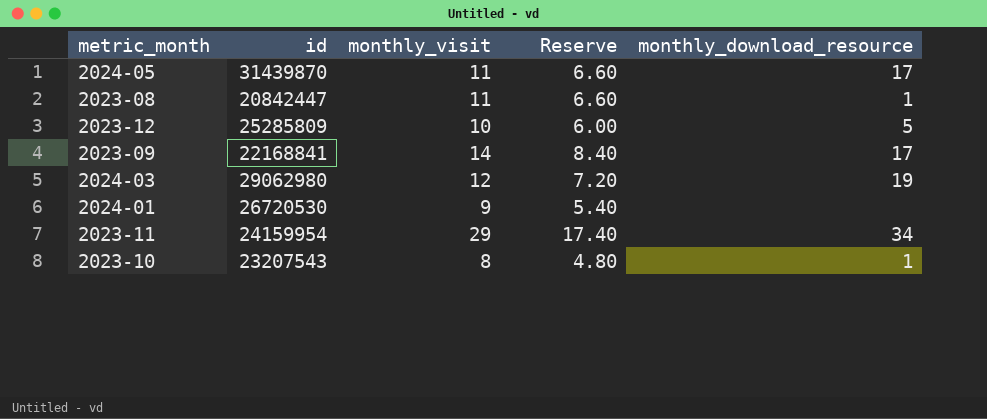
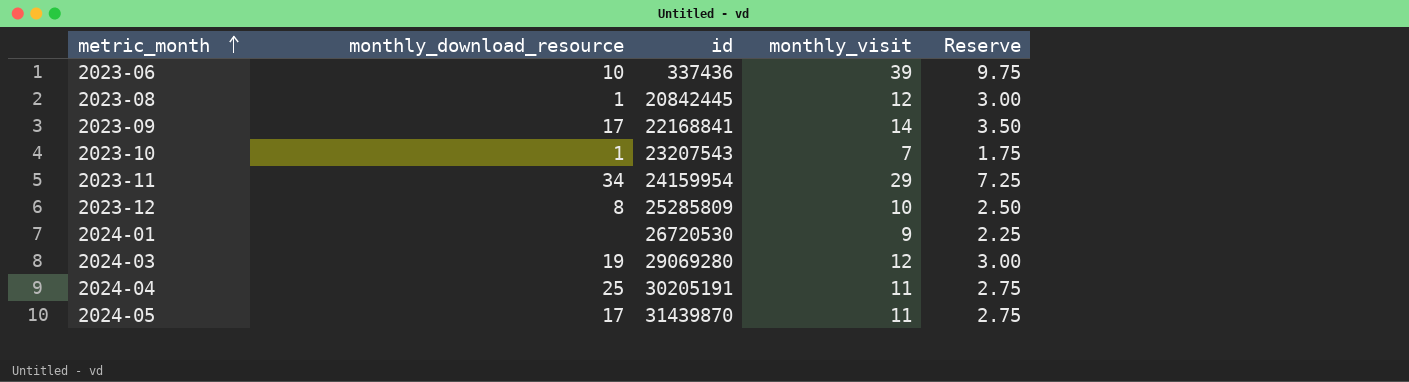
row order: none -> metric_month ascending
column monthly_download_resource | position: 5 -> 2
column Reserve | formula: [monthly_visit] * 0.6 -> [monthly_visit] * 0.25
row 2023-06: none -> 10 | 337436 | 39 | 9.75
2023-08 | id: 20842447 -> 20842445
2023-08 | monthly_visit: 11 -> 12
2023-10 | monthly_visit: 8 -> 7
2023-12 | monthly_download_resource: 5 -> 8
2024-03 | id: 29062980 -> 29069280
row 2024-04: none -> 25 | 30205191 | 11 | 2.75

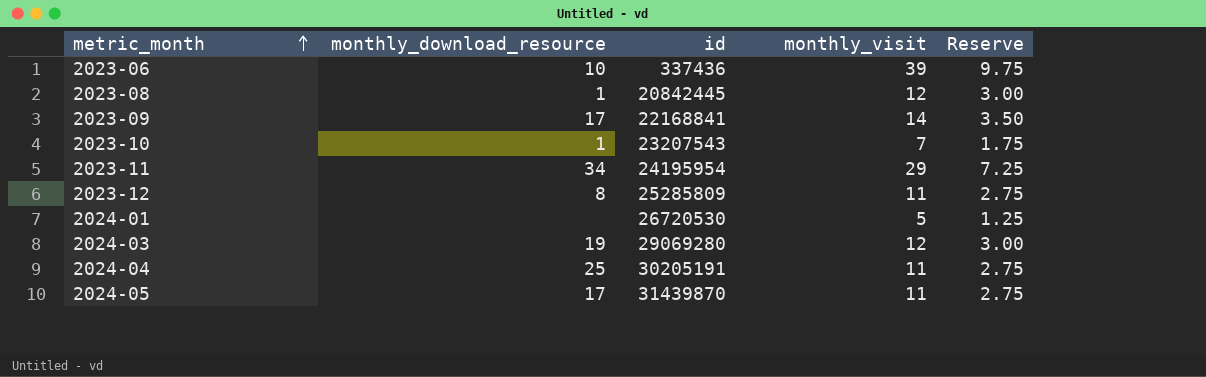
2023-11 | id: 24159954 -> 24195954
2023-12 | monthly_visit: 10 -> 11
2023-12 | Reserve: 2.50 -> 2.75
2024-01 | monthly_visit: 9 -> 5
2024-01 | Reserve: 2.25 -> 1.25

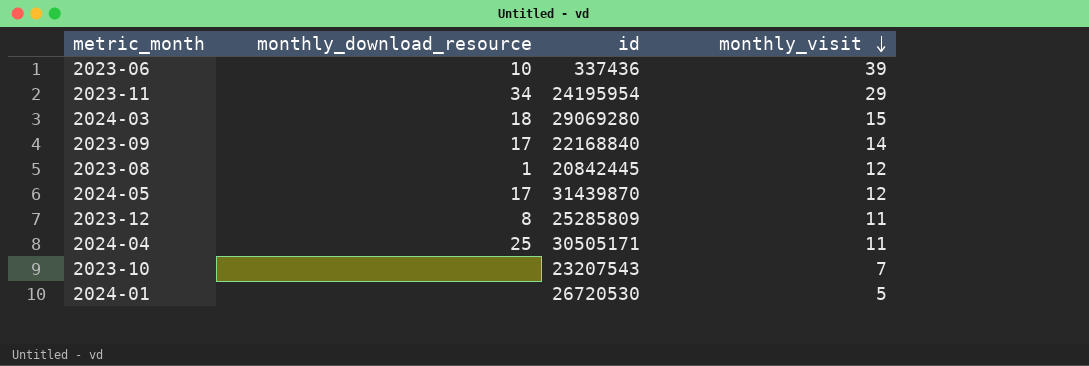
row order: metric_month ascending -> monthly_visit descending
column Reserve | formula: [monthly_visit] * 0.25 -> none
2024-03 | monthly_download_resource: 19 -> 18
2024-03 | monthly_visit: 12 -> 15
2023-09 | id: 22168841 -> 22168840
2024-05 | monthly_visit: 11 -> 12
2024-04 | id: 30205191 -> 30505171
2023-10 | monthly_download_resource: 1 -> none

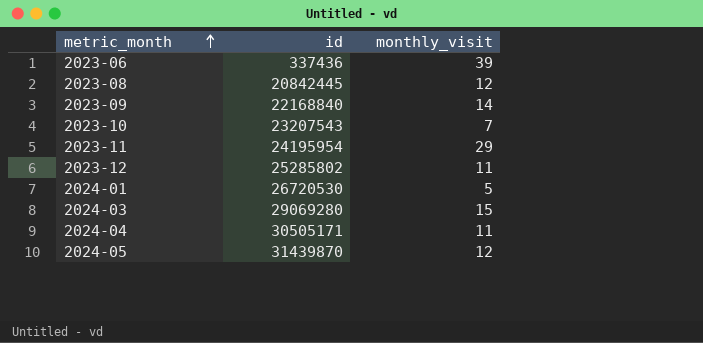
row order: monthly_visit descending -> metric_month ascending
column monthly_download_resource | position: 2 -> none
2023-12 | id: 25285809 -> 25285802

